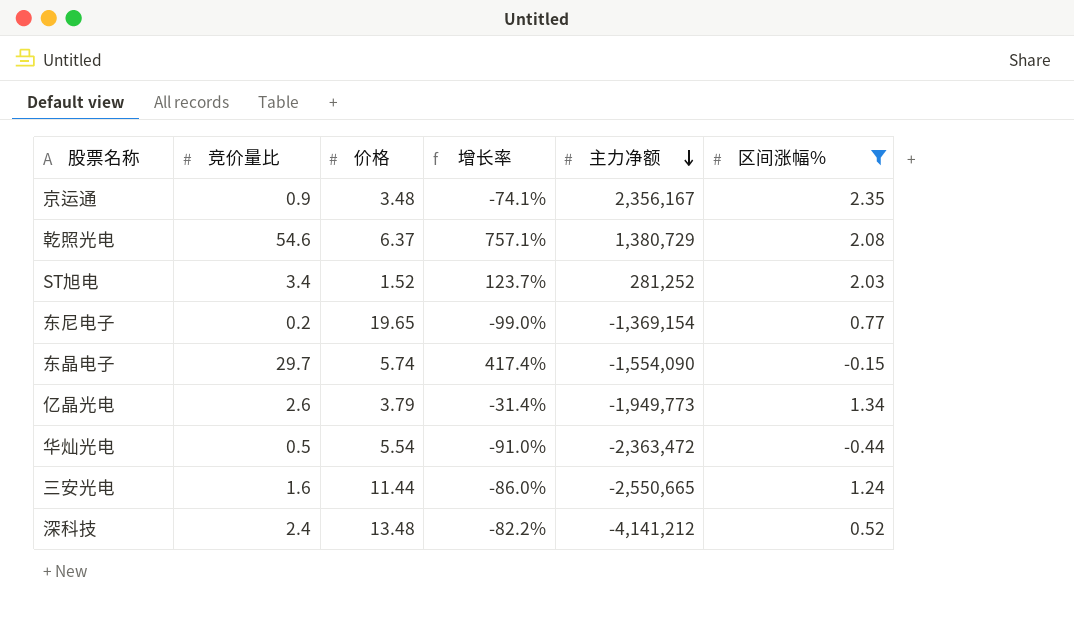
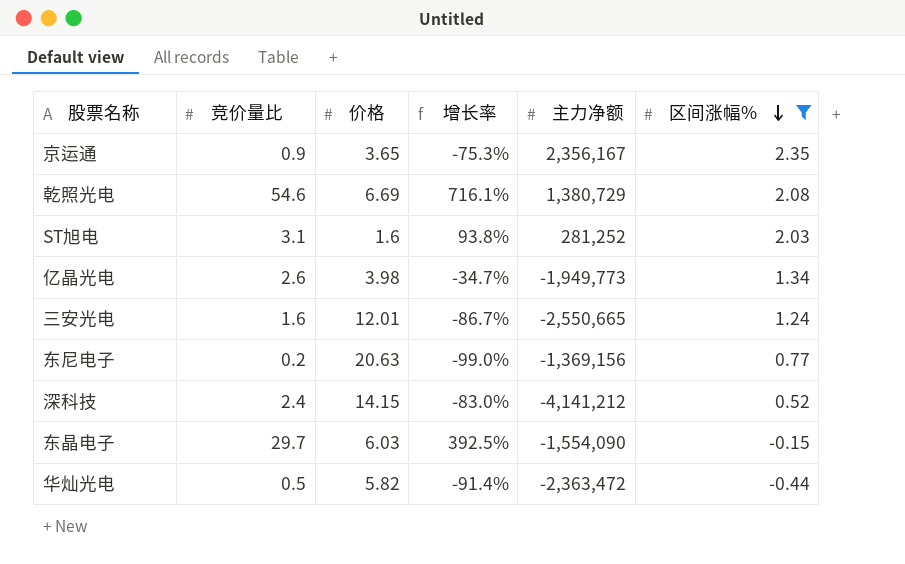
row order: 主力净额 descending -> 区间涨幅% descending
京运通 | 价格: 3.48 -> 3.65
京运通 | 增长率: -74.1% -> -75.3%
乾照光电 | 价格: 6.37 -> 6.69
乾照光电 | 增长率: 757.1% -> 716.1%
ST旭电 | 竞价量比: 3.4 -> 3.1
ST旭电 | 价格: 1.52 -> 1.6
ST旭电 | 增长率: 123.7% -> 93.8%
亿晶光电 | 价格: 3.79 -> 3.98
亿晶光电 | 增长率: -31.4% -> -34.7%
三安光电 | 价格: 11.44 -> 12.01
三安光电 | 增长率: -86.0% -> -86.7%
东尼电子 | 价格: 19.65 -> 20.63
东尼电子 | 主力净额: -1,369,154 -> -1,369,156
深科技 | 价格: 13.48 -> 14.15
深科技 | 增长率: -82.2% -> -83.0%
东晶电子 | 价格: 5.74 -> 6.03
东晶电子 | 增长率: 417.4% -> 392.5%
华灿光电 | 价格: 5.54 -> 5.82
华灿光电 | 增长率: -91.0% -> -91.4%

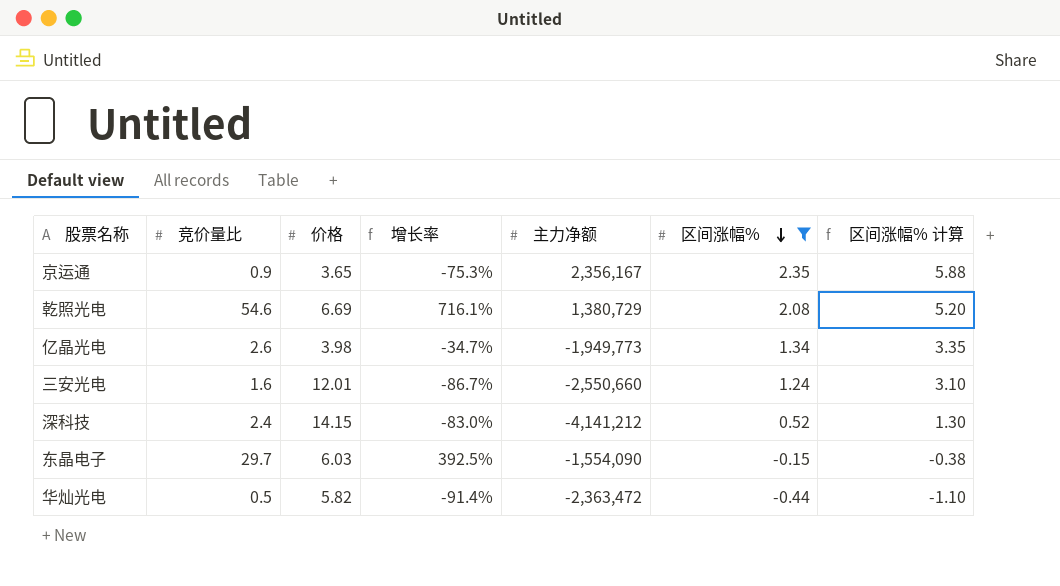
column 区间涨幅% 计算 | formula: none -> [区间涨幅%] * 2.5
row ST旭电: 3.1 | 1.6 | 93.8% | 281,252 | 2.03 -> none
row 东尼电子: 0.2 | 20.63 | -99.0% | -1,369,156 | 0.77 -> none
三安光电 | 主力净额: -2,550,665 -> -2,550,660

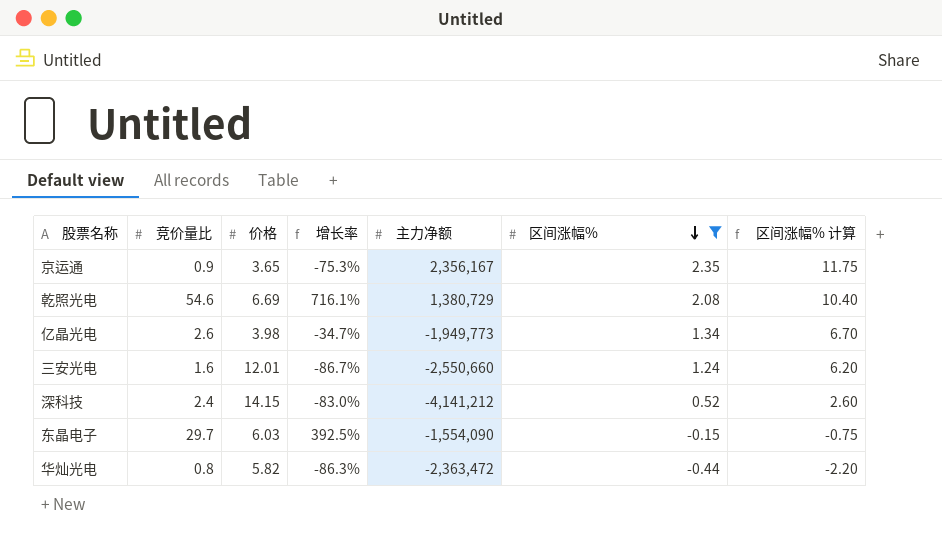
column 区间涨幅% 计算 | formula: [区间涨幅%] * 2.5 -> [区间涨幅%] * 5
华灿光电 | 竞价量比: 0.5 -> 0.8
华灿光电 | 增长率: -91.4% -> -86.3%

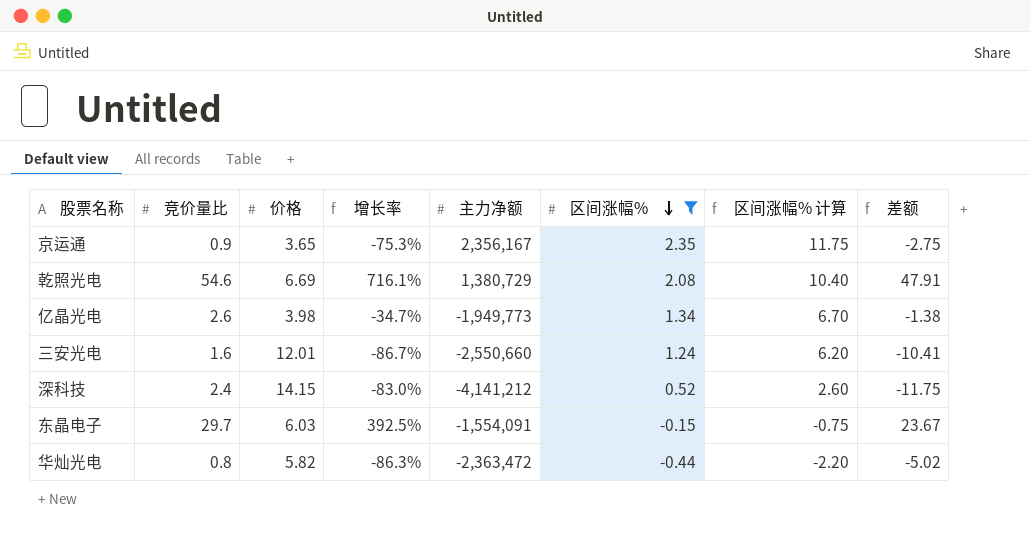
column 差额 | formula: none -> [竞价量比] - [价格]
东晶电子 | 主力净额: -1,554,090 -> -1,554,091

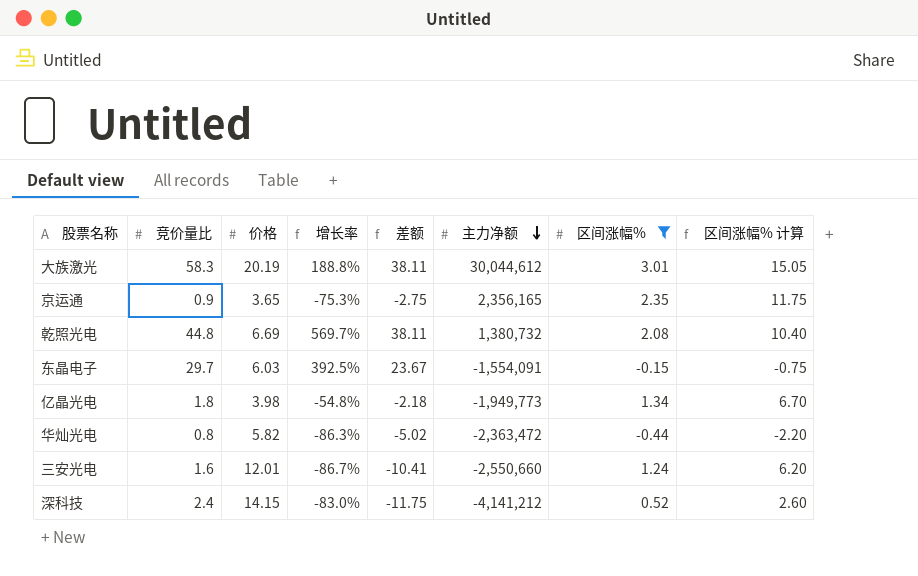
row order: 区间涨幅% descending -> 主力净额 descending
column 差额 | position: 8 -> 5
row 大族激光: none -> 58.3 | 20.19 | 188.8% | 38.11 | 30,044,612 | 3.01 | 15.05
京运通 | 主力净额: 2,356,167 -> 2,356,165
乾照光电 | 竞价量比: 54.6 -> 44.8
乾照光电 | 增长率: 716.1% -> 569.7%
乾照光电 | 差额: 47.91 -> 38.11
乾照光电 | 主力净额: 1,380,729 -> 1,380,732
亿晶光电 | 竞价量比: 2.6 -> 1.8
亿晶光电 | 增长率: -34.7% -> -54.8%
亿晶光电 | 差额: -1.38 -> -2.18

